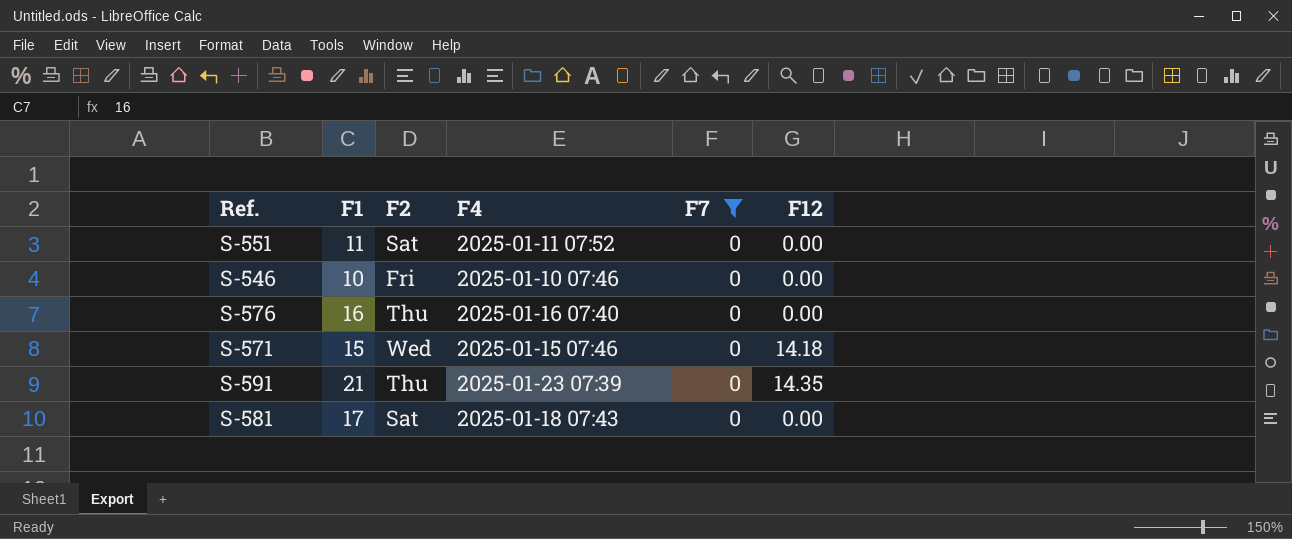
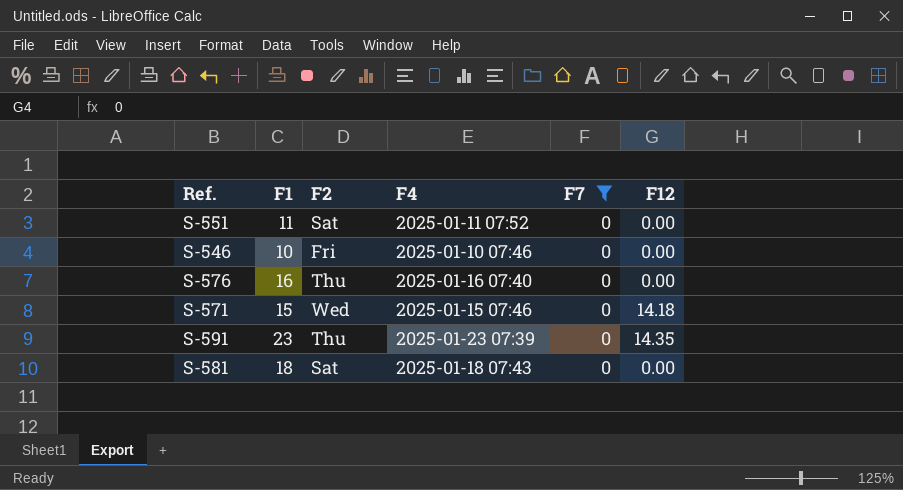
S-591 | F1: 21 -> 23
S-581 | F1: 17 -> 18

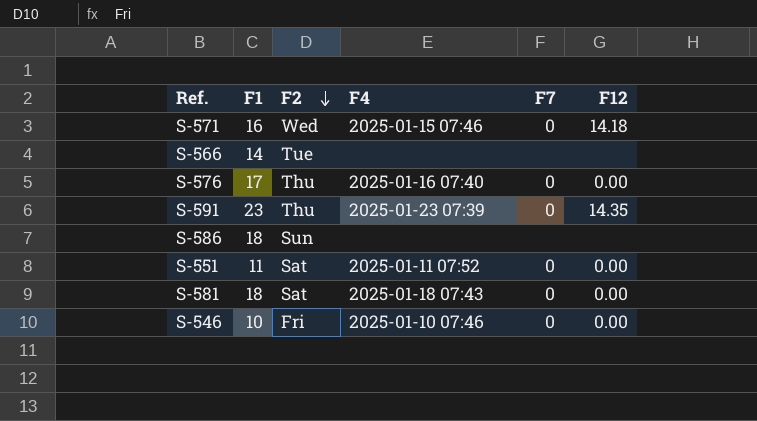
filter: F7 = 0 -> none
row order: none -> F2 descending
S-571 | F1: 15 -> 16
S-576 | F1: 16 -> 17

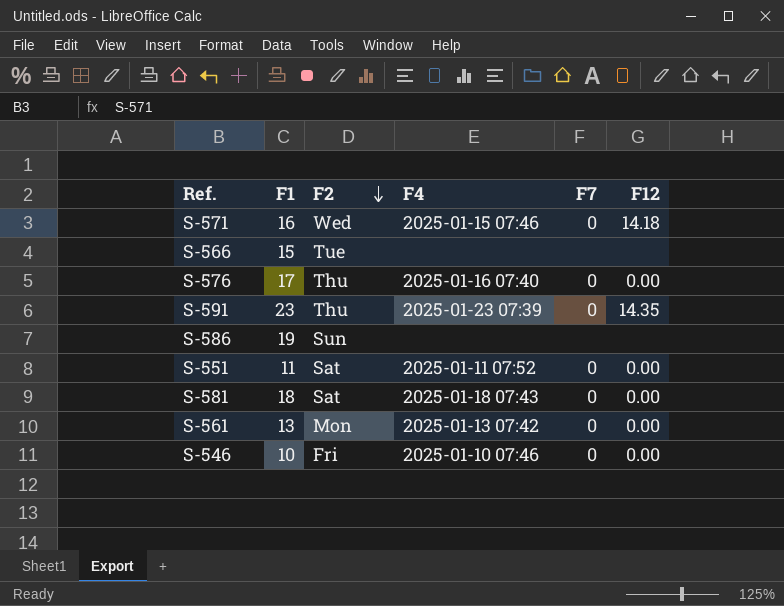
S-566 | F1: 14 -> 15
S-586 | F1: 18 -> 19
row S-561: none -> 13 | Mon | 2025-01-13 07:42 | 0 | 0.00

